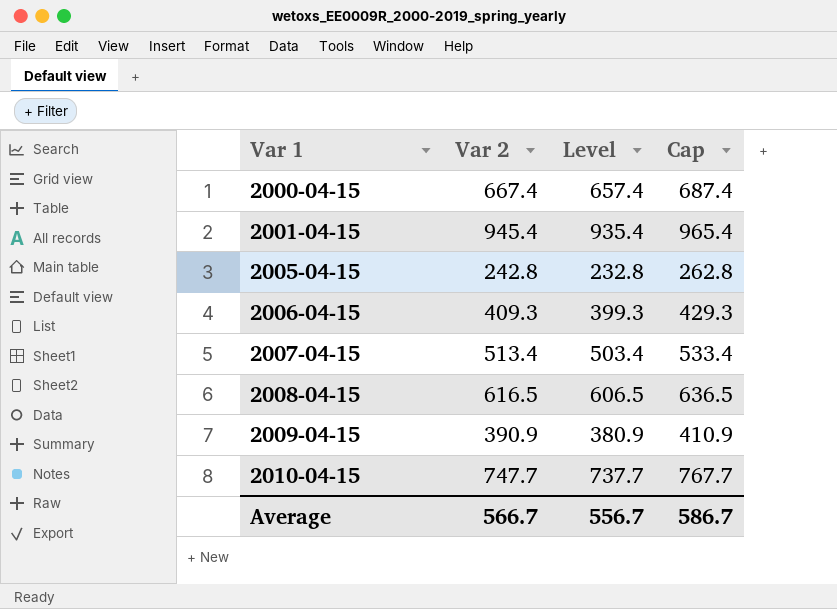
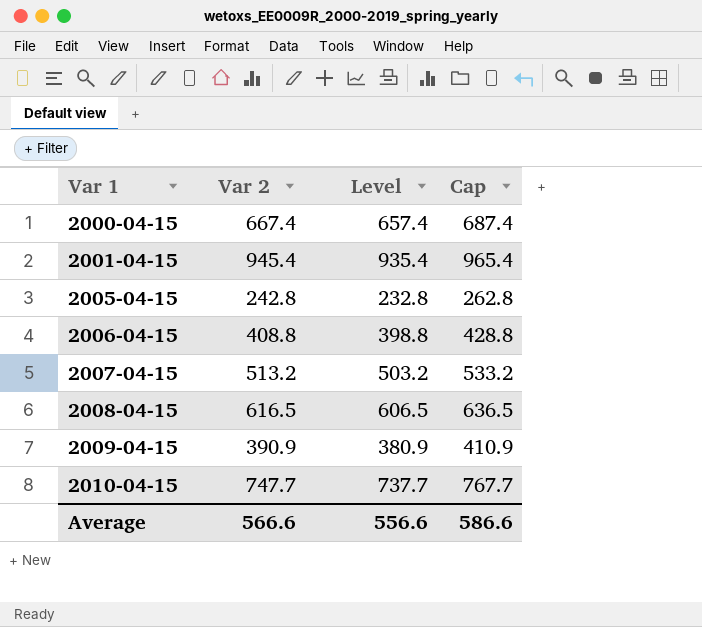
2006-04-15 | Var 2: 409.3 -> 408.8
2006-04-15 | Level: 399.3 -> 398.8
2006-04-15 | Cap: 429.3 -> 428.8
2007-04-15 | Var 2: 513.4 -> 513.2
2007-04-15 | Level: 503.4 -> 503.2
2007-04-15 | Cap: 533.4 -> 533.2
Average | Var 2: 566.7 -> 566.6
Average | Level: 556.7 -> 556.6
Average | Cap: 586.7 -> 586.6

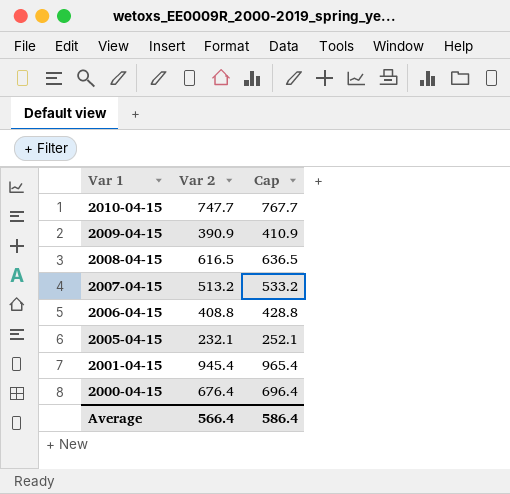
row order: Var 1 ascending -> Var 1 descending
column Level | formula: [Var 2] - 10 -> none
2005-04-15 | Var 2: 242.8 -> 232.1
2005-04-15 | Cap: 262.8 -> 252.1
2000-04-15 | Var 2: 667.4 -> 676.4
2000-04-15 | Cap: 687.4 -> 696.4
Average | Var 2: 566.6 -> 566.4
Average | Cap: 586.6 -> 586.4

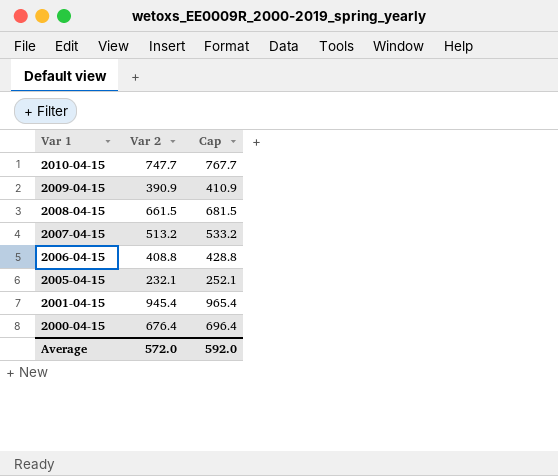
2008-04-15 | Var 2: 616.5 -> 661.5
2008-04-15 | Cap: 636.5 -> 681.5
Average | Var 2: 566.4 -> 572.0
Average | Cap: 586.4 -> 592.0

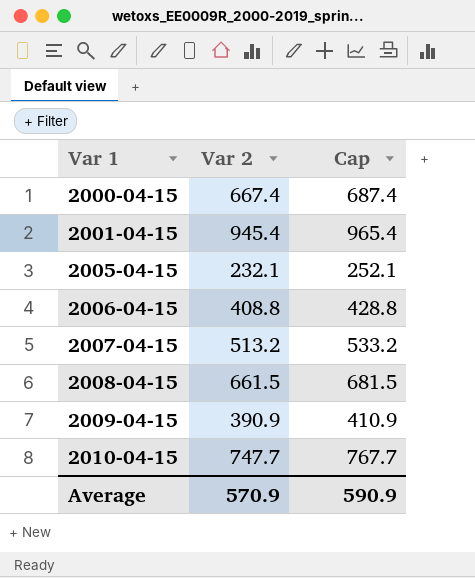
row order: Var 1 descending -> Var 1 ascending
2000-04-15 | Var 2: 676.4 -> 667.4
2000-04-15 | Cap: 696.4 -> 687.4
Average | Var 2: 572.0 -> 570.9
Average | Cap: 592.0 -> 590.9

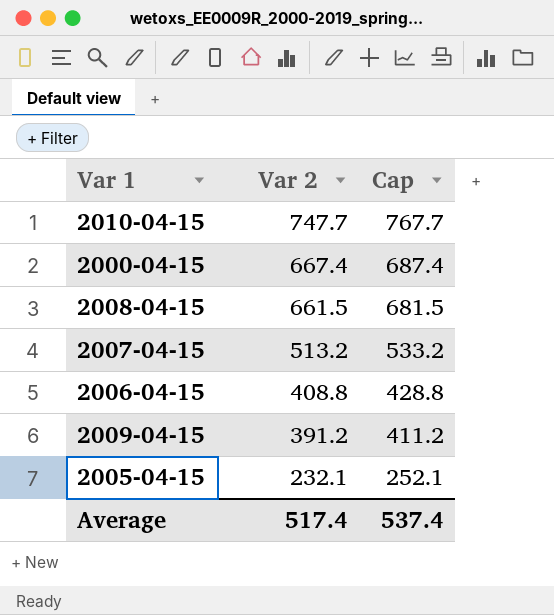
row order: Var 1 ascending -> Var 2 descending
row 2001-04-15: 945.4 | 965.4 -> none
2009-04-15 | Var 2: 390.9 -> 391.2
2009-04-15 | Cap: 410.9 -> 411.2
Average | Var 2: 570.9 -> 517.4
Average | Cap: 590.9 -> 537.4

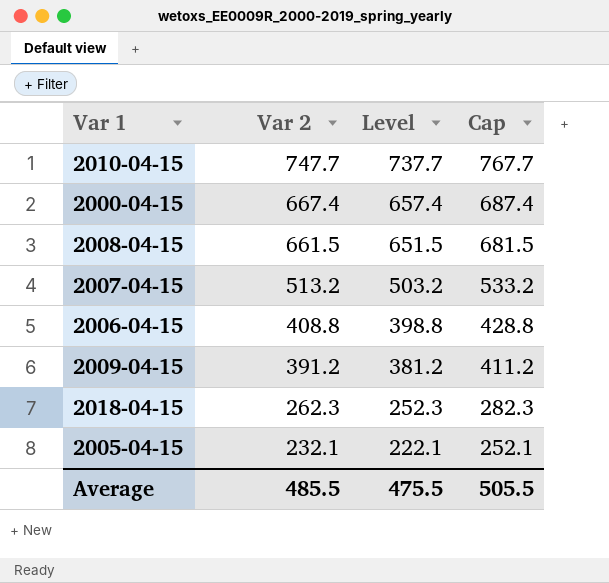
column Level | formula: none -> [Var 2] - 10
row 2018-04-15: none -> 262.3 | 252.3 | 282.3
Average | Var 2: 517.4 -> 485.5
Average | Cap: 537.4 -> 505.5

